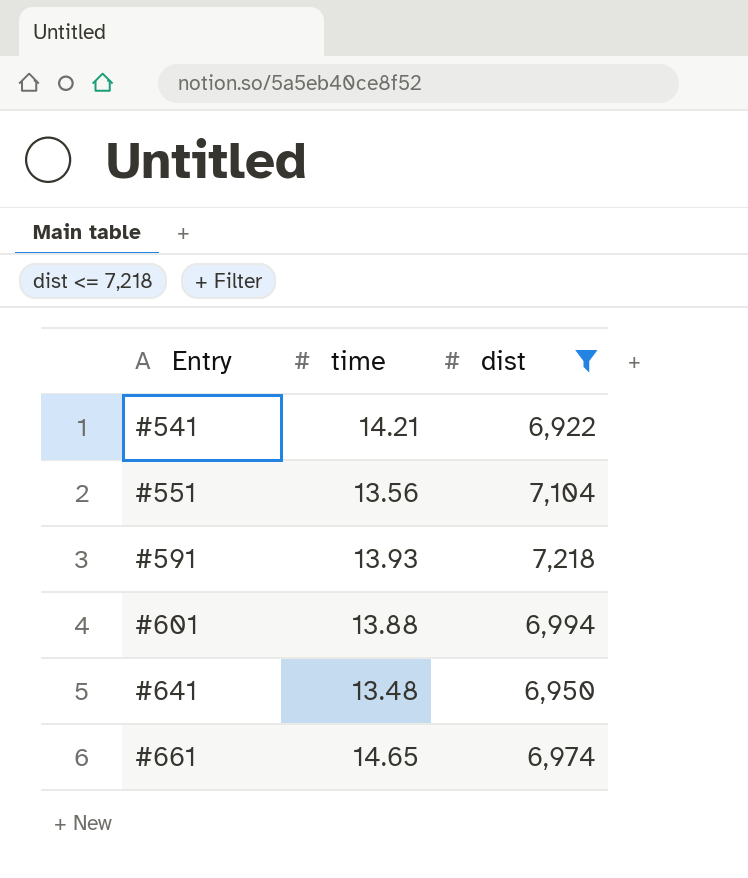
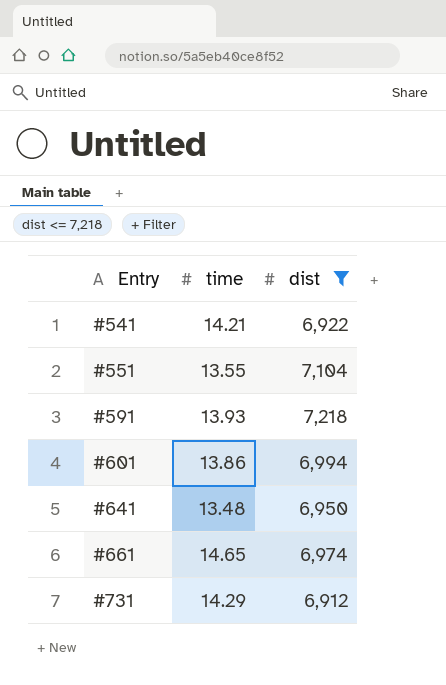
#551 | time: 13.56 -> 13.55
#601 | time: 13.88 -> 13.86
row #731: none -> 14.29 | 6,912

